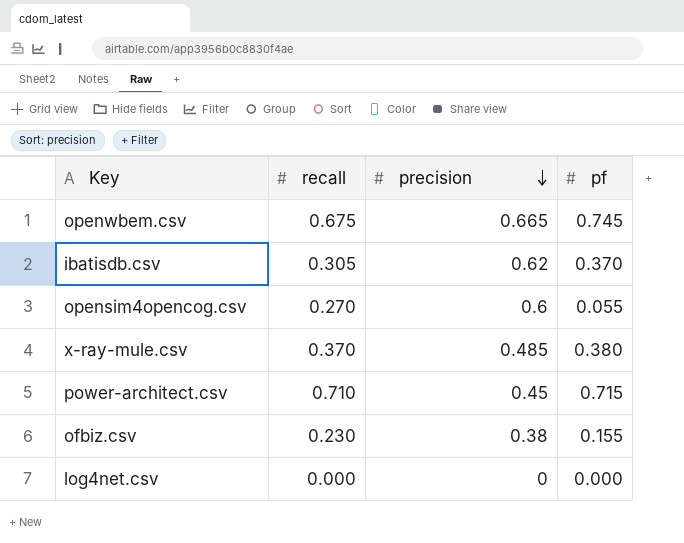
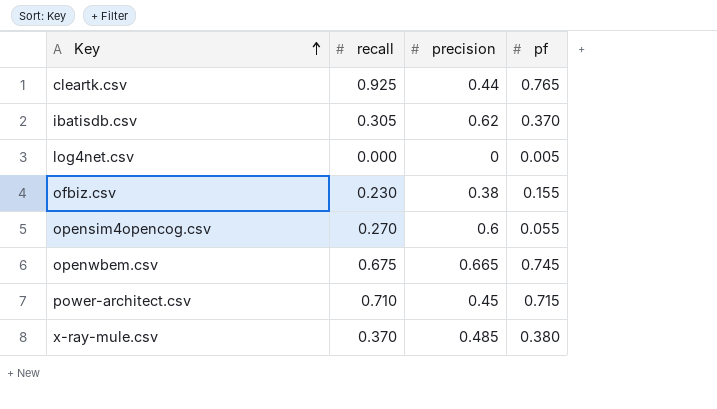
row order: precision descending -> Key ascending
row cleartk.csv: none -> 0.925 | 0.44 | 0.765
log4net.csv | pf: 0.000 -> 0.005

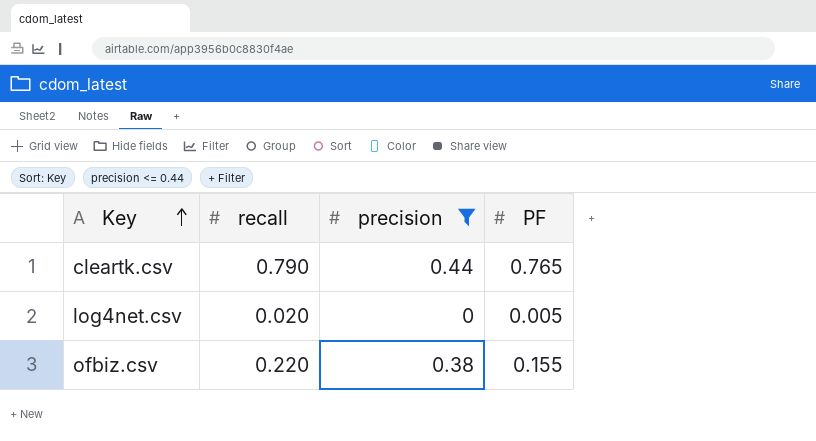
filter: none -> precision <= 0.44
column name: pf -> PF
cleartk.csv | recall: 0.925 -> 0.790
log4net.csv | recall: 0.000 -> 0.020
ofbiz.csv | recall: 0.230 -> 0.220

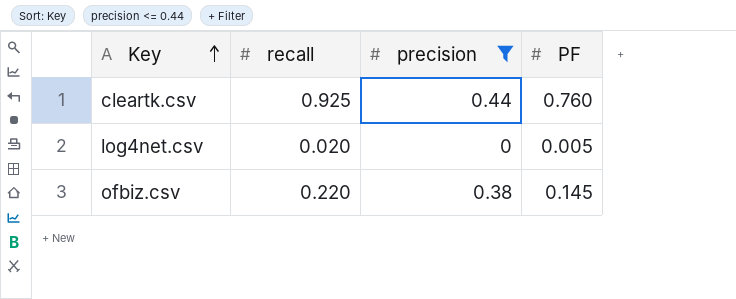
cleartk.csv | recall: 0.790 -> 0.925
cleartk.csv | PF: 0.765 -> 0.760
ofbiz.csv | PF: 0.155 -> 0.145

